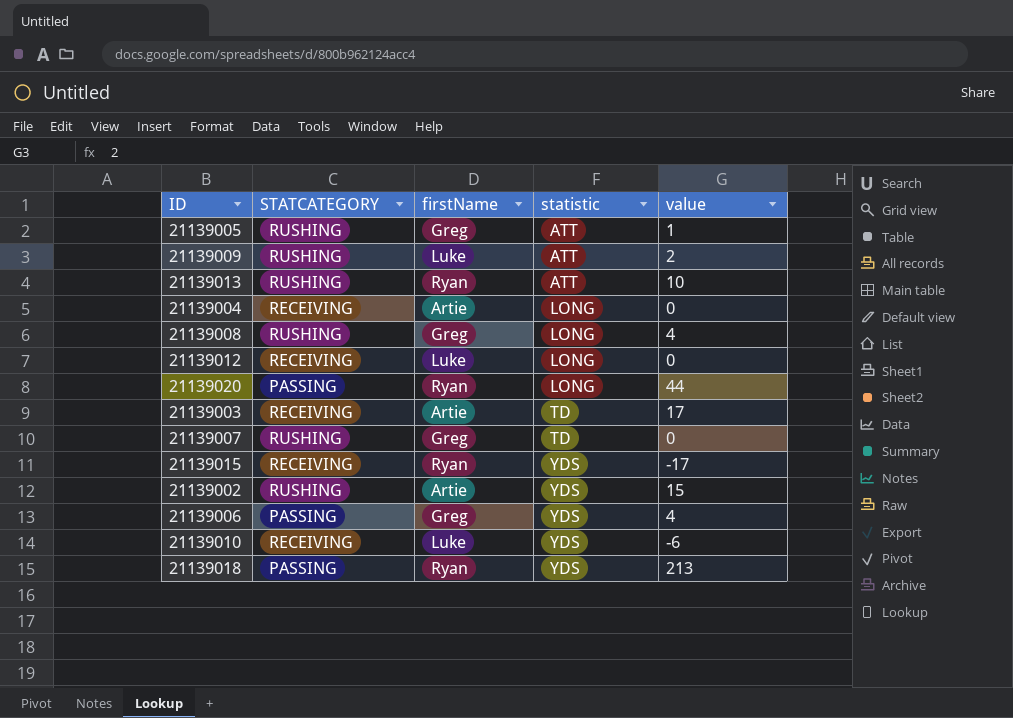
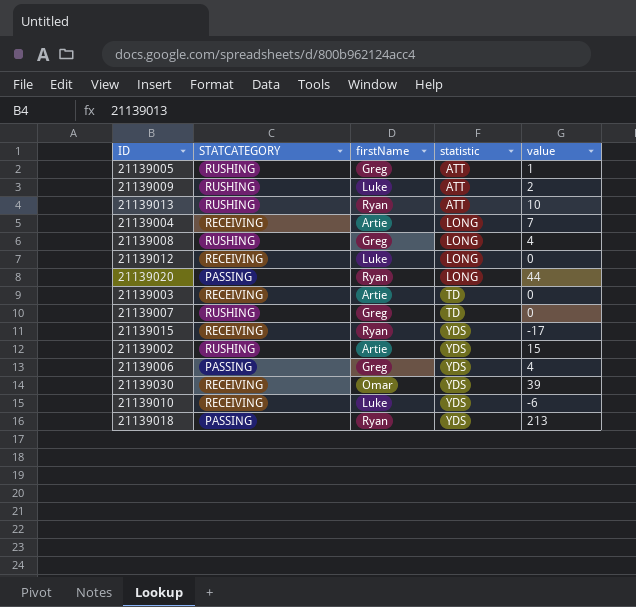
21139004 | value: 0 -> 7
21139003 | value: 17 -> 0
row 21139030: none -> RECEIVING | Omar | YDS | 39

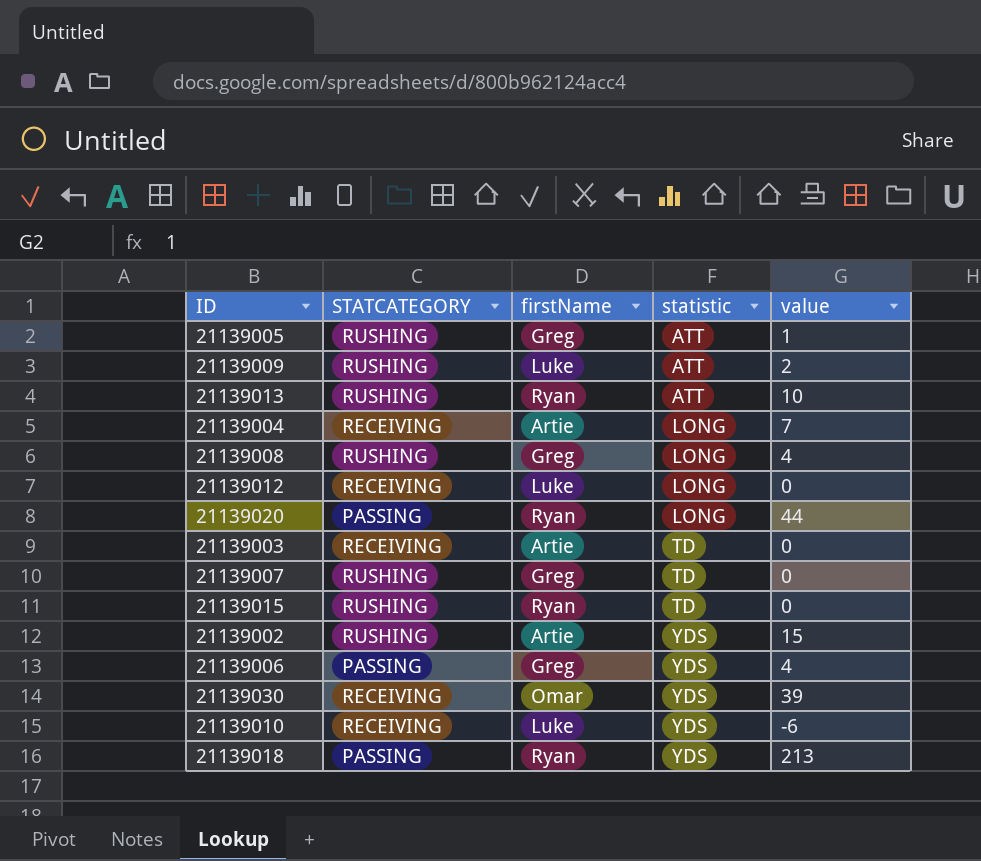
21139015 | STATCATEGORY: RECEIVING -> RUSHING
21139015 | statistic: YDS -> TD
21139015 | value: -17 -> 0

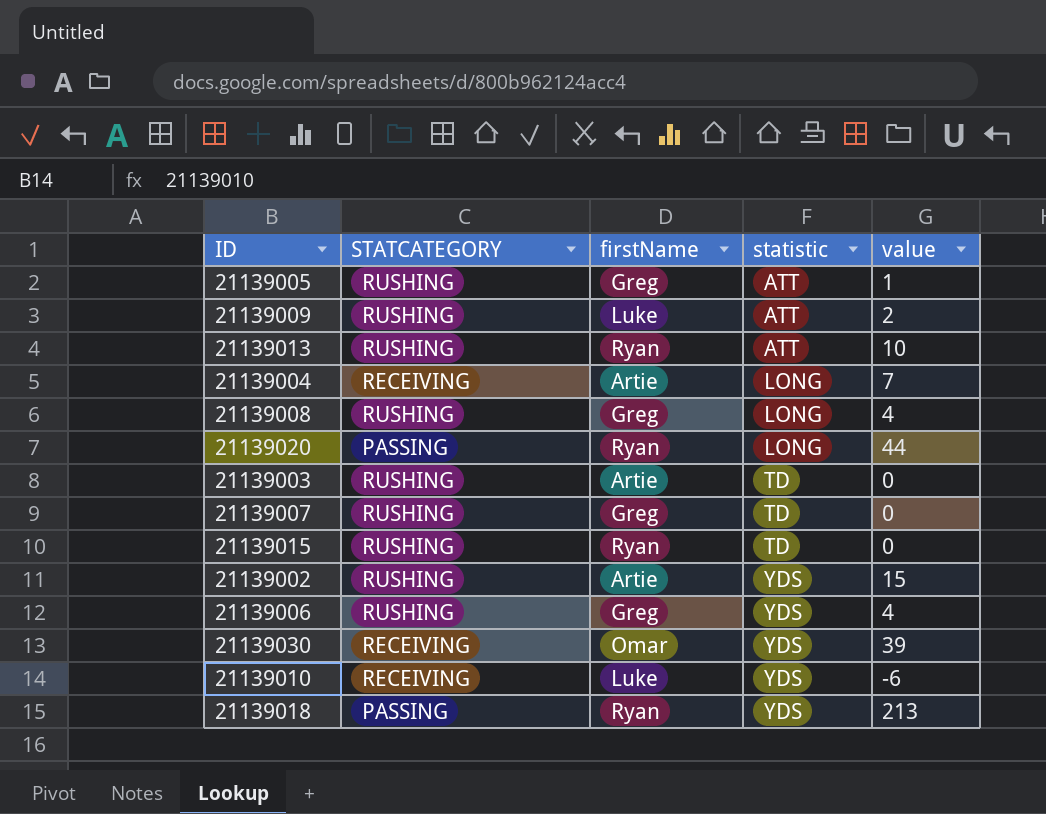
row 21139012: RECEIVING | Luke | LONG | 0 -> none
21139003 | STATCATEGORY: RECEIVING -> RUSHING
21139006 | STATCATEGORY: PASSING -> RUSHING

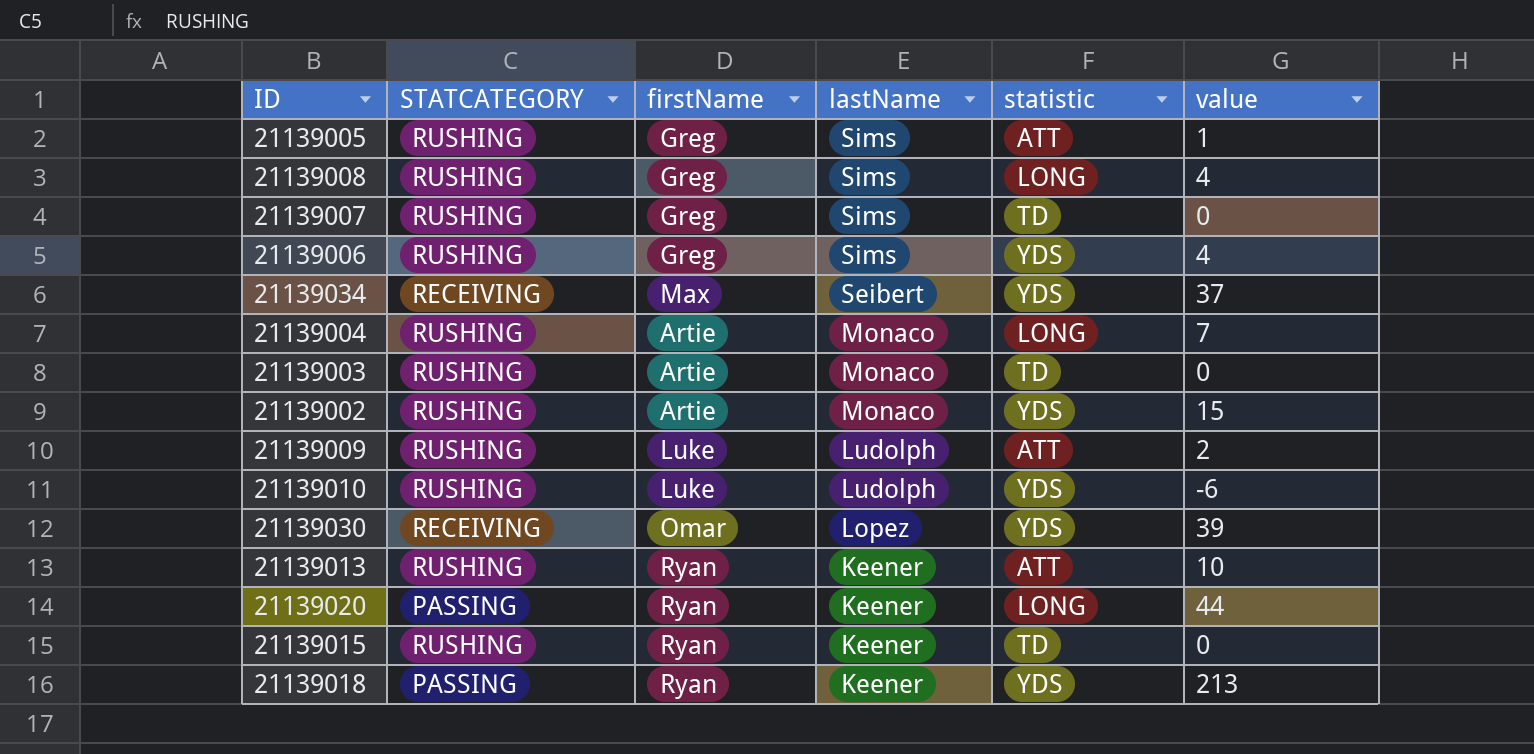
row order: statistic ascending -> lastName descending
column lastName | position: none -> 4
row 21139034: none -> RECEIVING | Max | Seibert | YDS | 37
21139004 | STATCATEGORY: RECEIVING -> RUSHING
21139010 | STATCATEGORY: RECEIVING -> RUSHING

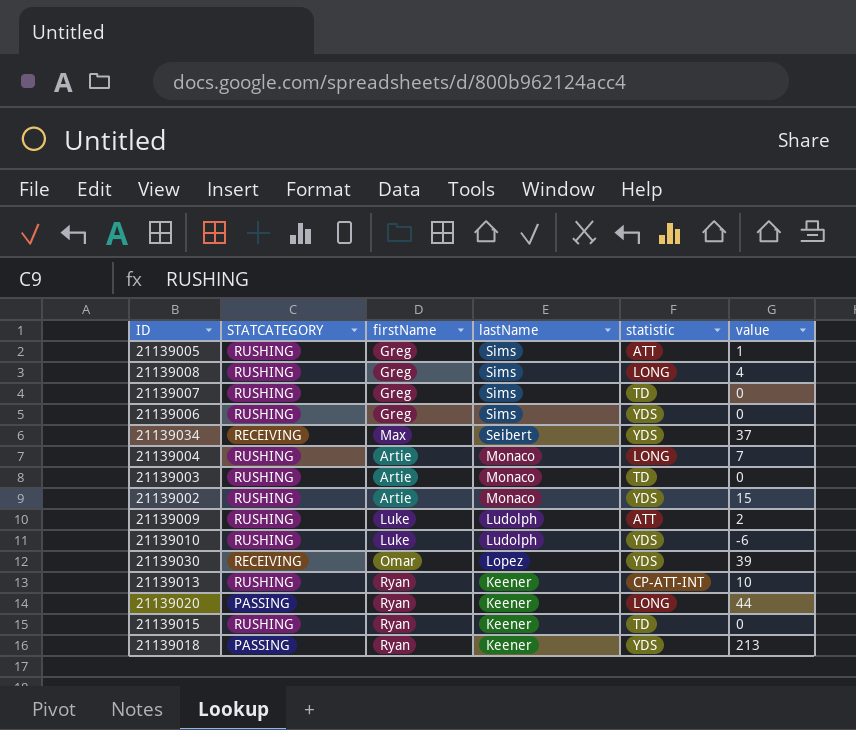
21139006 | value: 4 -> 0
21139013 | statistic: ATT -> CP-ATT-INT

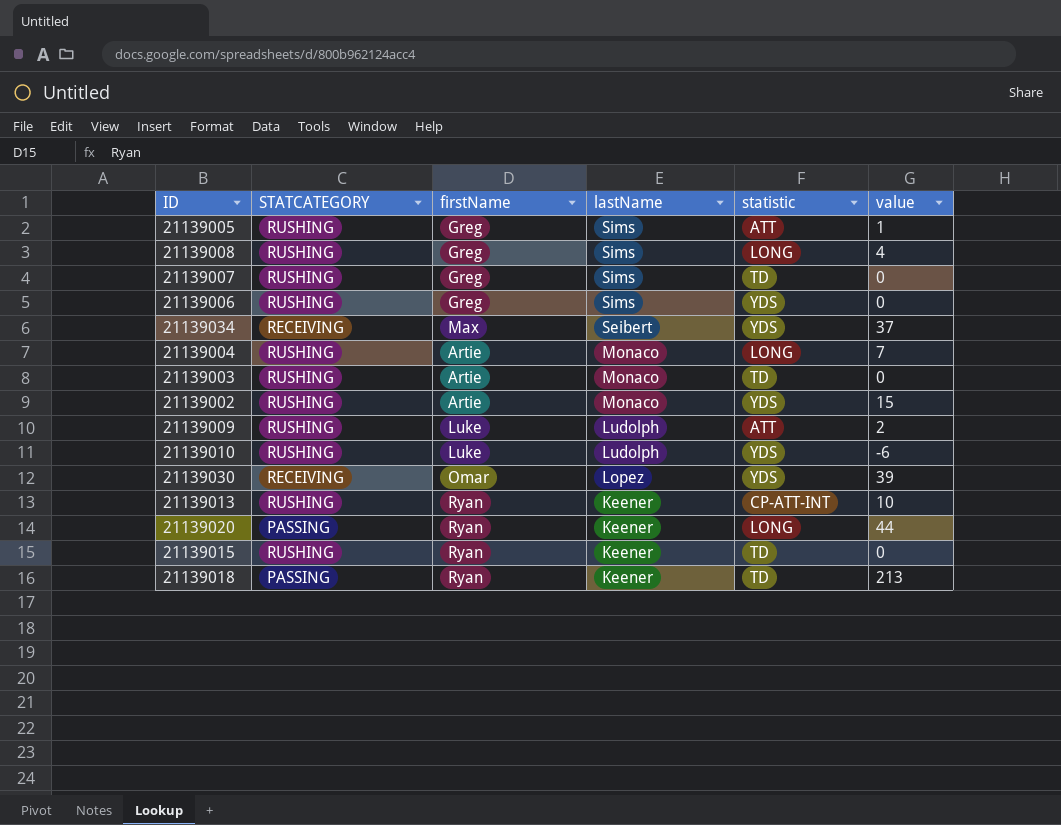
21139018 | statistic: YDS -> TD

